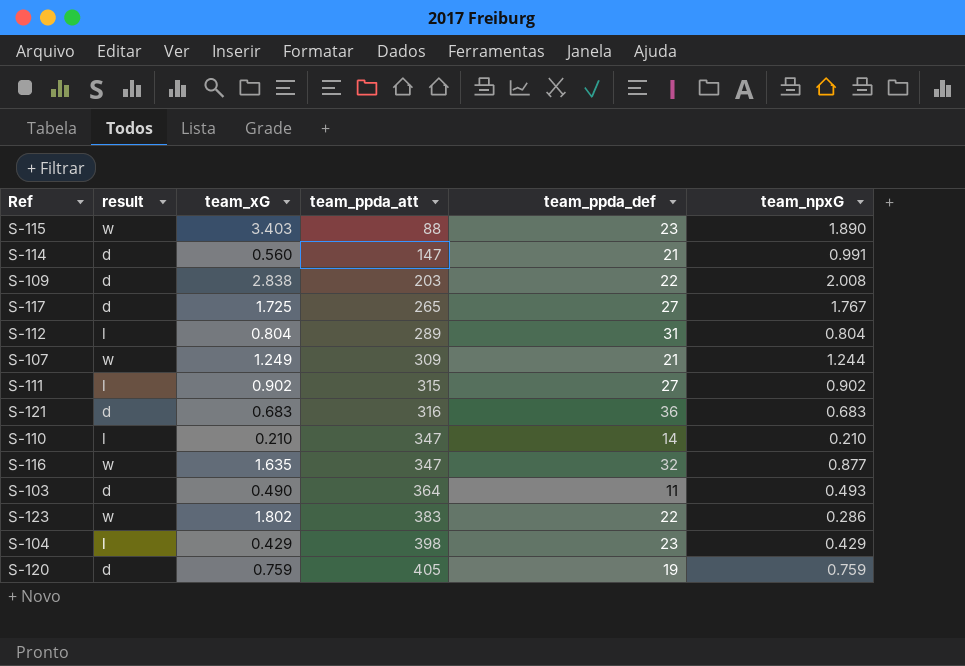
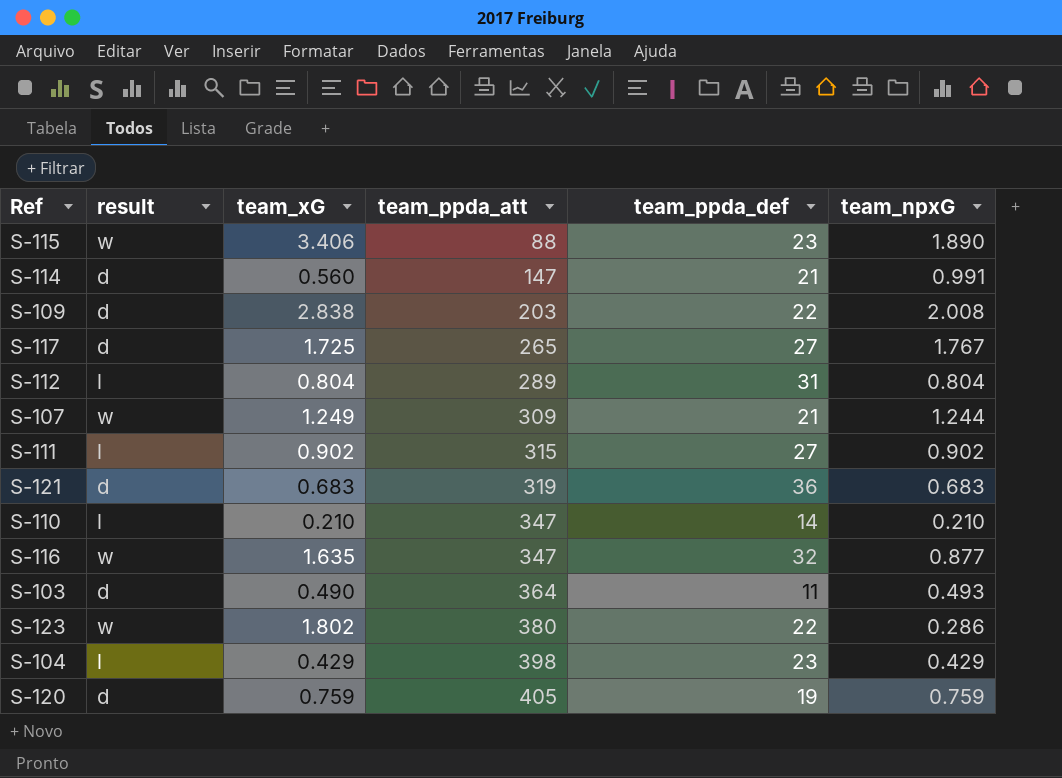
S-115 | team_xG: 3.403 -> 3.406
S-121 | team_ppda_att: 316 -> 319
S-123 | team_ppda_att: 383 -> 380

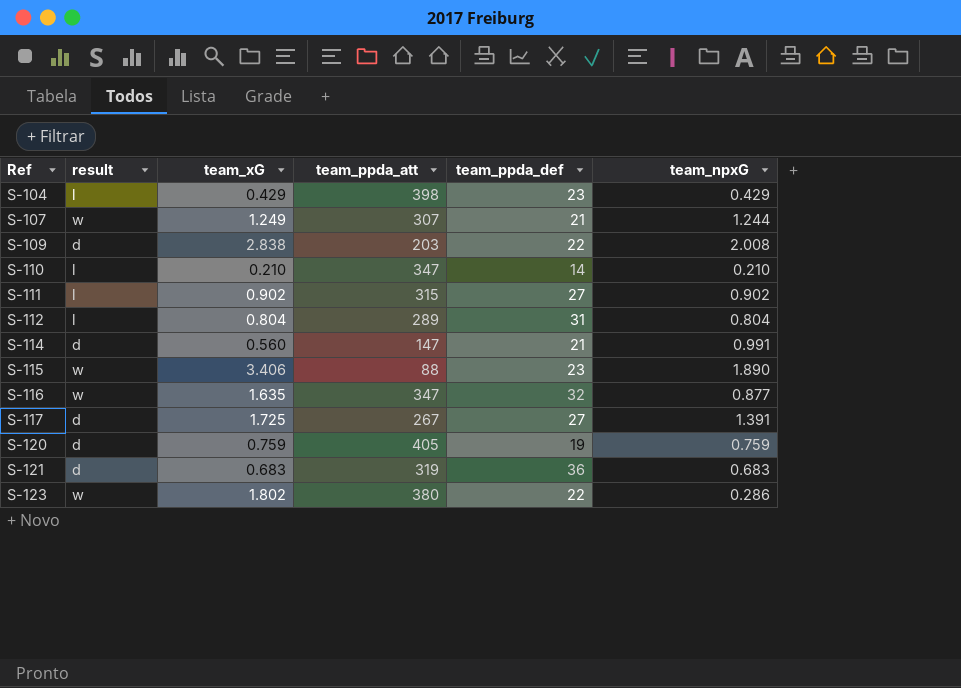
row order: team_ppda_att ascending -> Ref ascending
row S-103: d | 0.490 | 364 | 11 | 0.493 -> none
S-107 | team_ppda_att: 309 -> 307
S-117 | team_ppda_att: 265 -> 267
S-117 | team_npxG: 1.767 -> 1.391

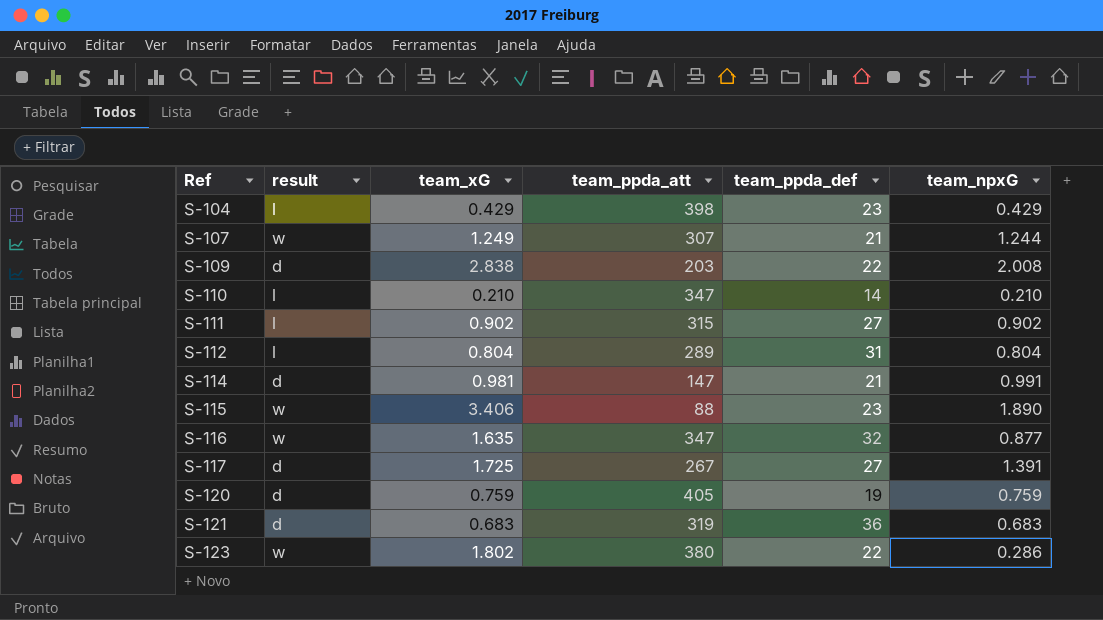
S-114 | team_xG: 0.560 -> 0.981

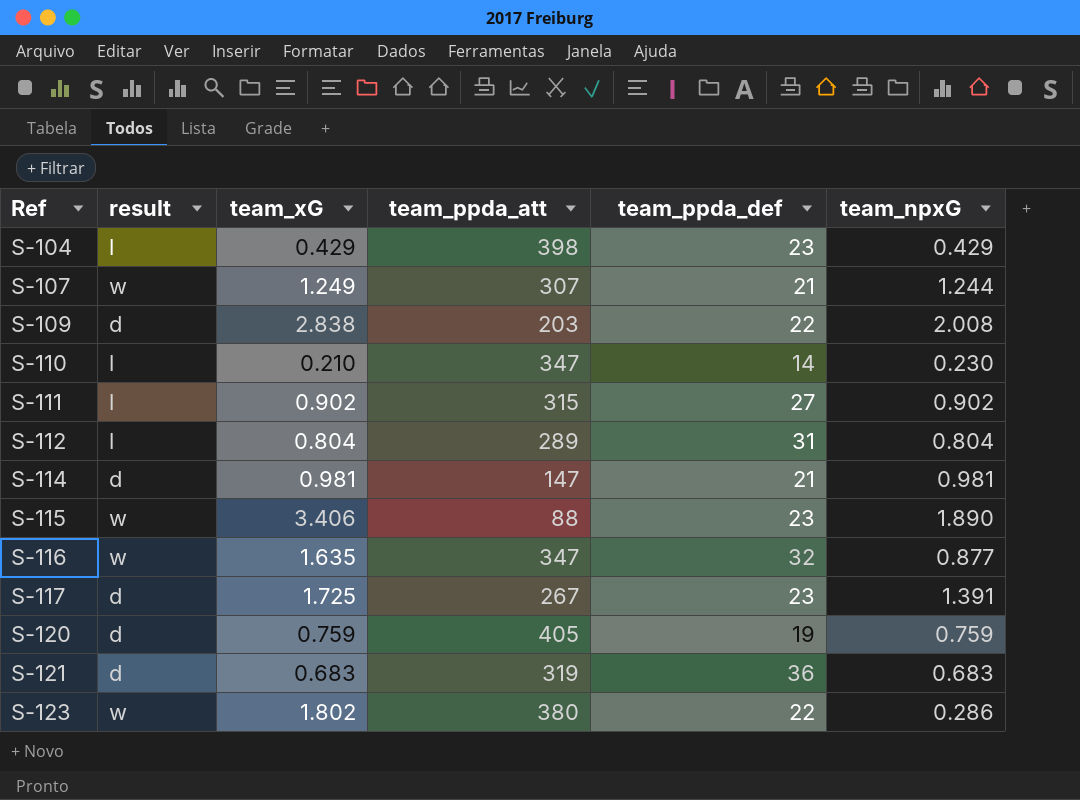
S-110 | team_npxG: 0.210 -> 0.230
S-114 | team_npxG: 0.991 -> 0.981
S-117 | team_ppda_def: 27 -> 23

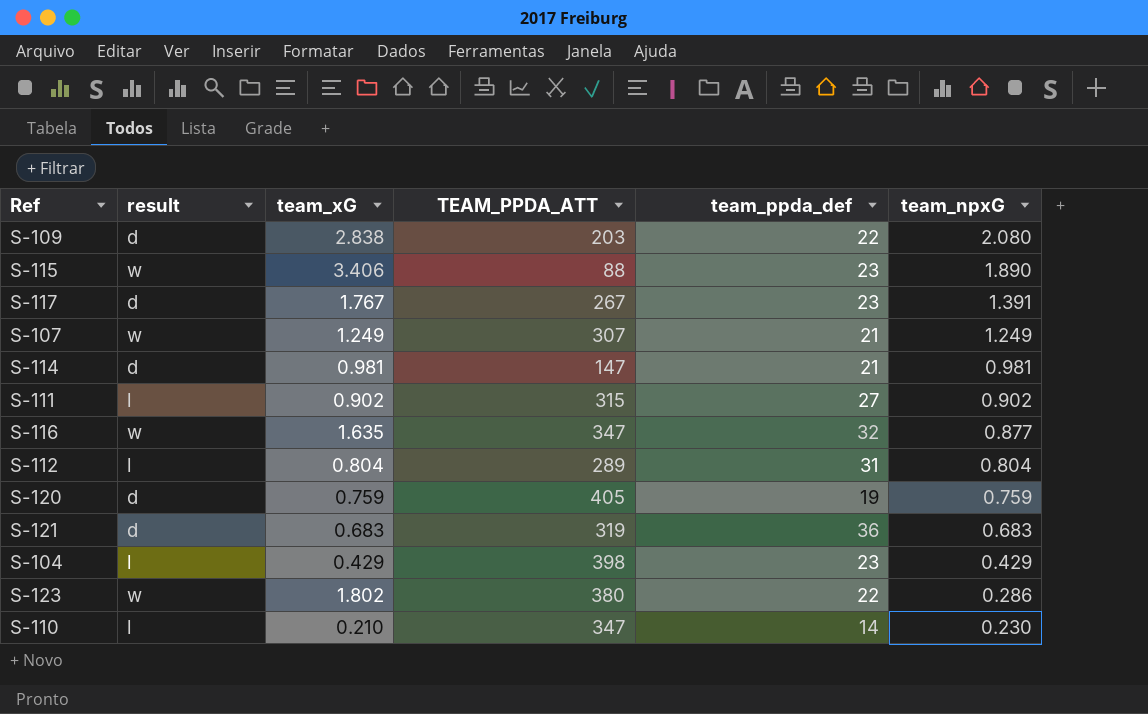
row order: Ref ascending -> team_npxG descending
column name: team_ppda_att -> TEAM_PPDA_ATT
S-109 | team_npxG: 2.008 -> 2.080
S-117 | team_xG: 1.725 -> 1.767
S-107 | team_npxG: 1.244 -> 1.249

